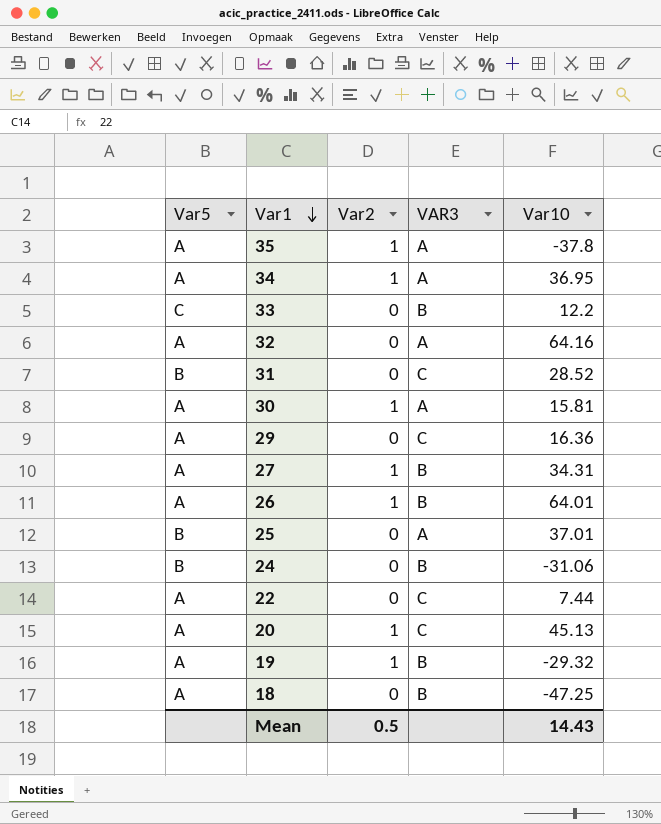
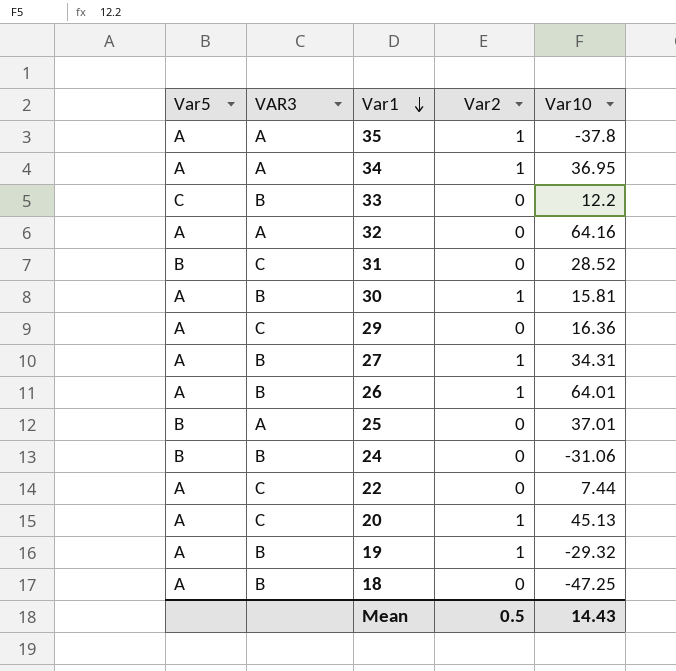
column VAR3 | position: 4 -> 2
30 | VAR3: A -> B

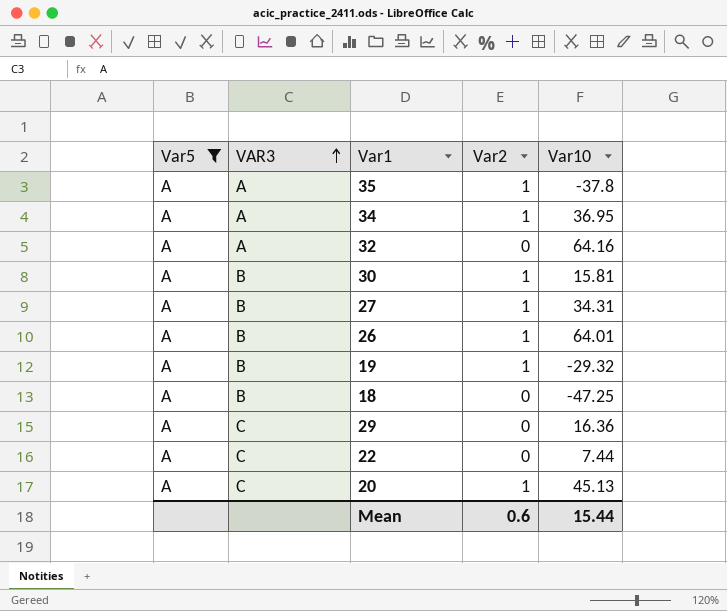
filter: none -> Var5 = A
row order: Var1 descending -> VAR3 ascending
Mean | Var2: 0.5 -> 0.6
Mean | Var10: 14.43 -> 15.44

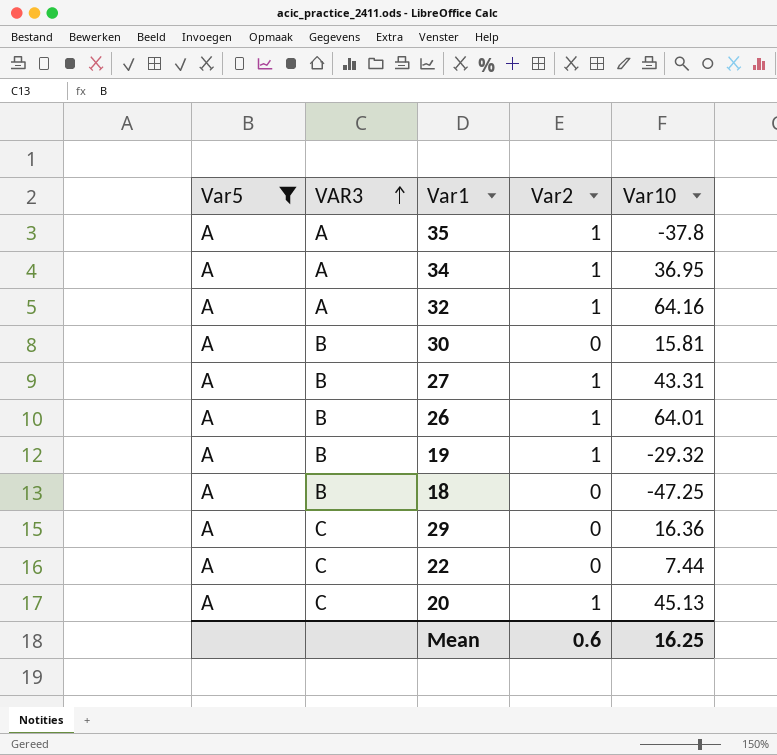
32 | Var2: 0 -> 1
30 | Var2: 1 -> 0
27 | Var10: 34.31 -> 43.31
Mean | Var10: 15.44 -> 16.25

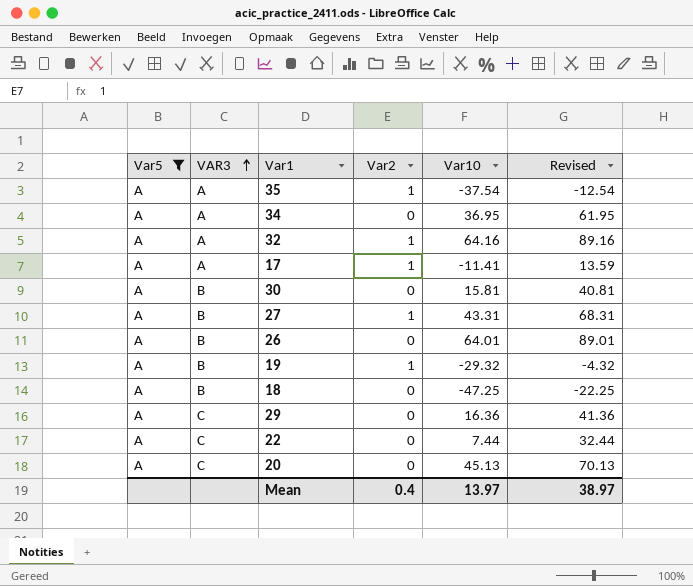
column Revised | formula: none -> [Var10] + 25
35 | Var10: -37.8 -> -37.54
34 | Var2: 1 -> 0
row 17: none -> A | A | 1 | -11.41 | 13.59
26 | Var2: 1 -> 0
20 | Var2: 1 -> 0
Mean | Var2: 0.6 -> 0.4
Mean | Var10: 16.25 -> 13.97

